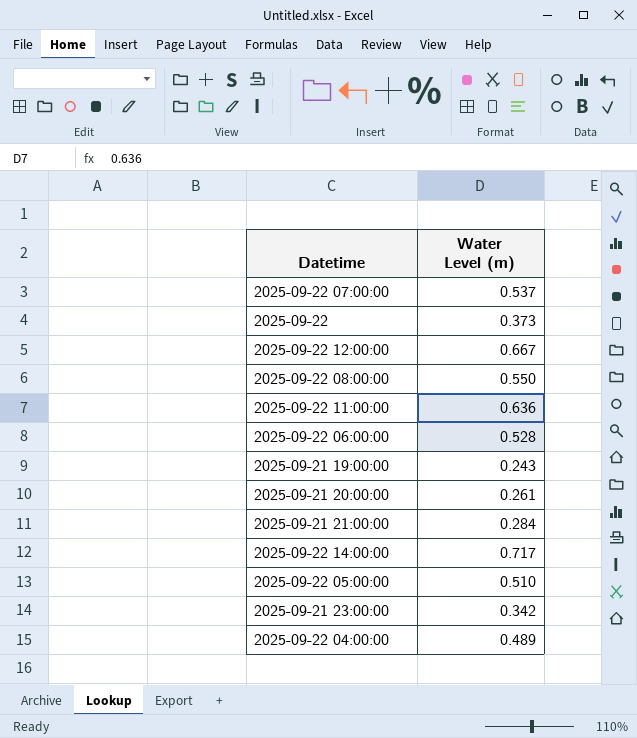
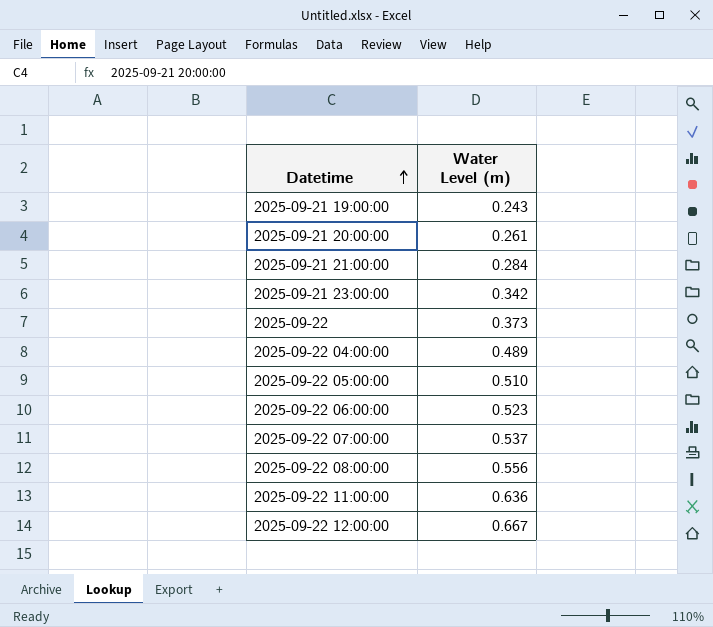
row order: none -> Datetime ascending
row 2025-09-22 14:00:00: 0.717 -> none
2025-09-22 06:00:00 | Water Level (m): 0.528 -> 0.523
2025-09-22 08:00:00 | Water Level (m): 0.550 -> 0.556

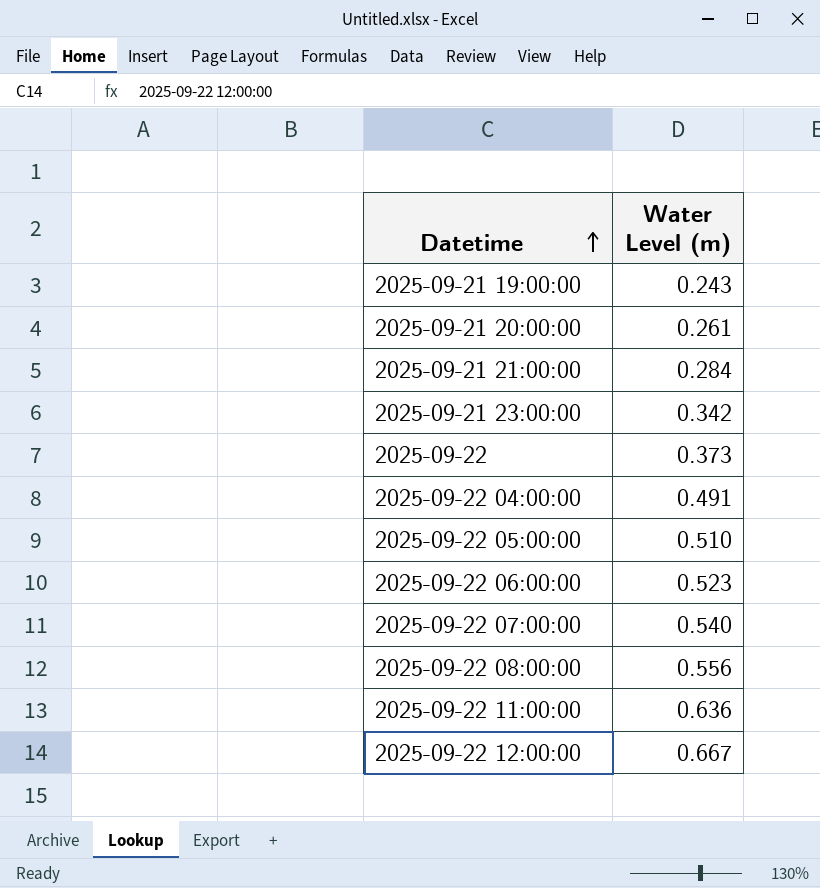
2025-09-22 04:00:00 | Water Level (m): 0.489 -> 0.491
2025-09-22 07:00:00 | Water Level (m): 0.537 -> 0.540

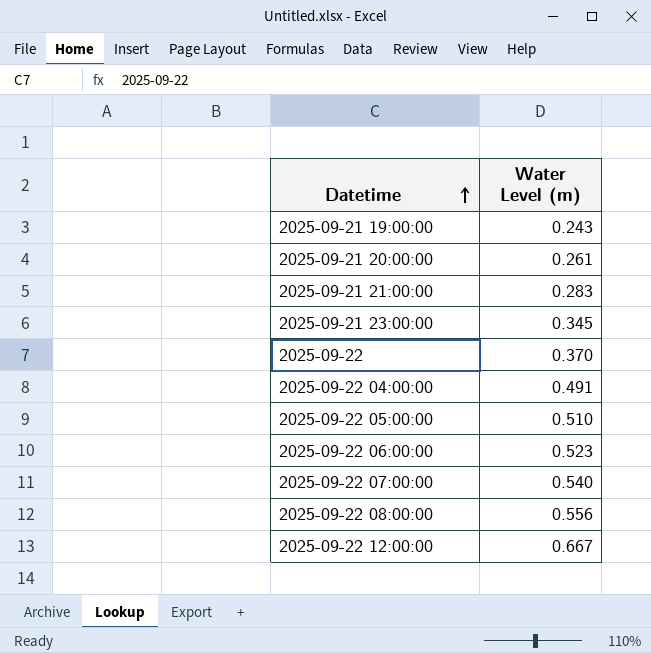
row 2025-09-22 11:00:00: 0.636 -> none
2025-09-21 21:00:00 | Water Level (m): 0.284 -> 0.283
2025-09-21 23:00:00 | Water Level (m): 0.342 -> 0.345
2025-09-22 | Water Level (m): 0.373 -> 0.370

